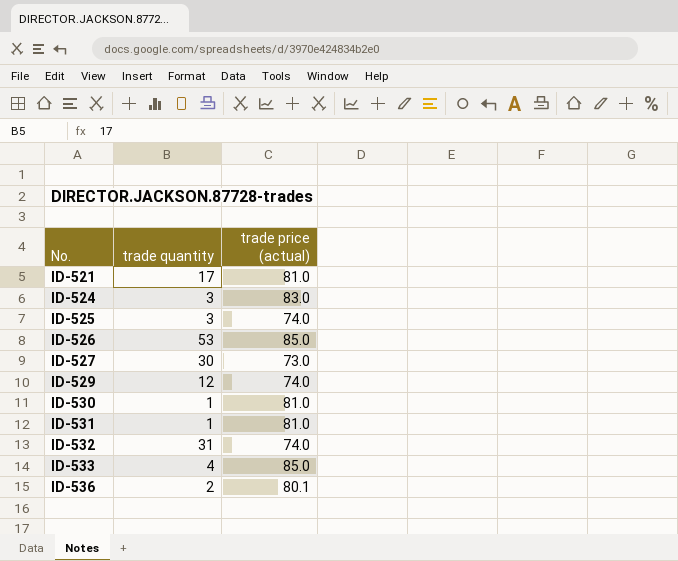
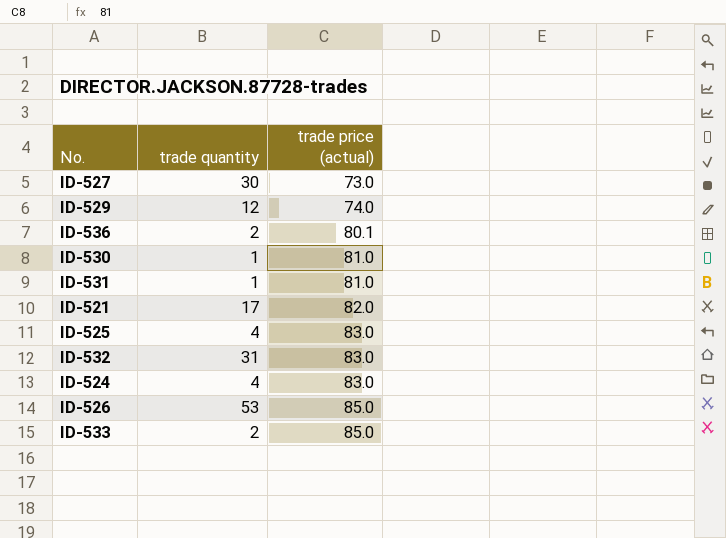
row order: No. ascending -> trade price (actual) ascending
ID-521 | trade price (actual): 81.0 -> 82.0
ID-525 | trade quantity: 3 -> 4
ID-525 | trade price (actual): 74.0 -> 83.0
ID-532 | trade price (actual): 74.0 -> 83.0
ID-524 | trade quantity: 3 -> 4
ID-533 | trade quantity: 4 -> 2

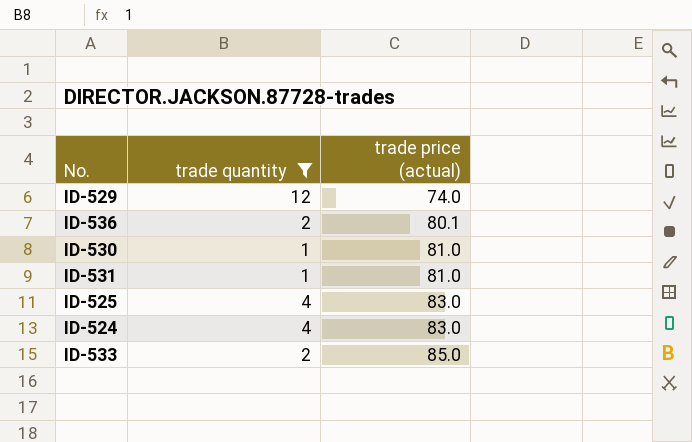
filter: none -> trade quantity <= 12

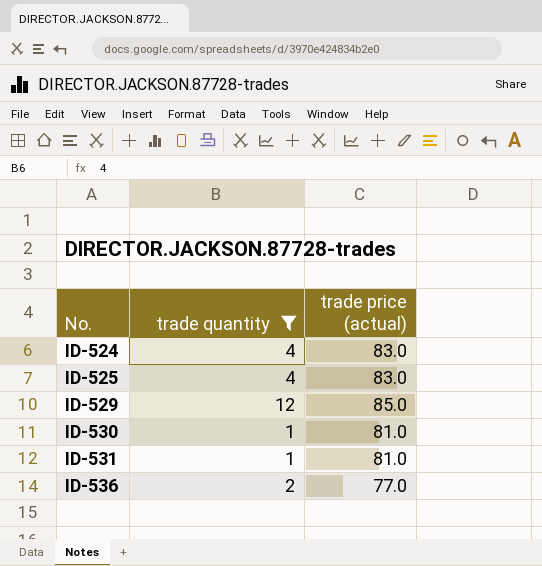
row order: trade price (actual) ascending -> No. ascending
row ID-533: 2 | 85.0 -> none
ID-529 | trade price (actual): 74.0 -> 85.0
ID-536 | trade price (actual): 80.1 -> 77.0

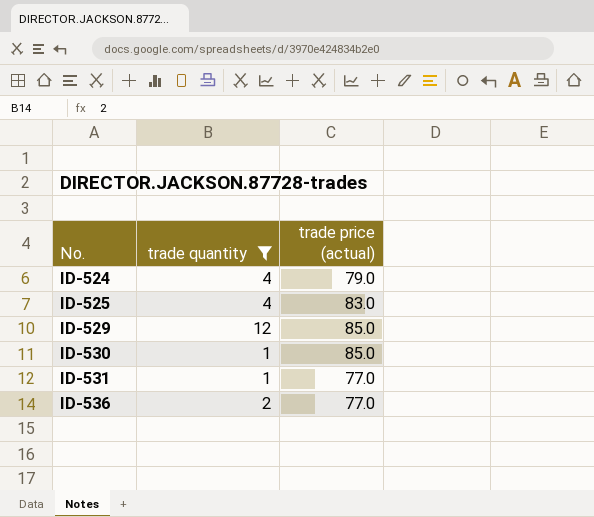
ID-524 | trade price (actual): 83.0 -> 79.0
ID-530 | trade price (actual): 81.0 -> 85.0
ID-531 | trade price (actual): 81.0 -> 77.0

